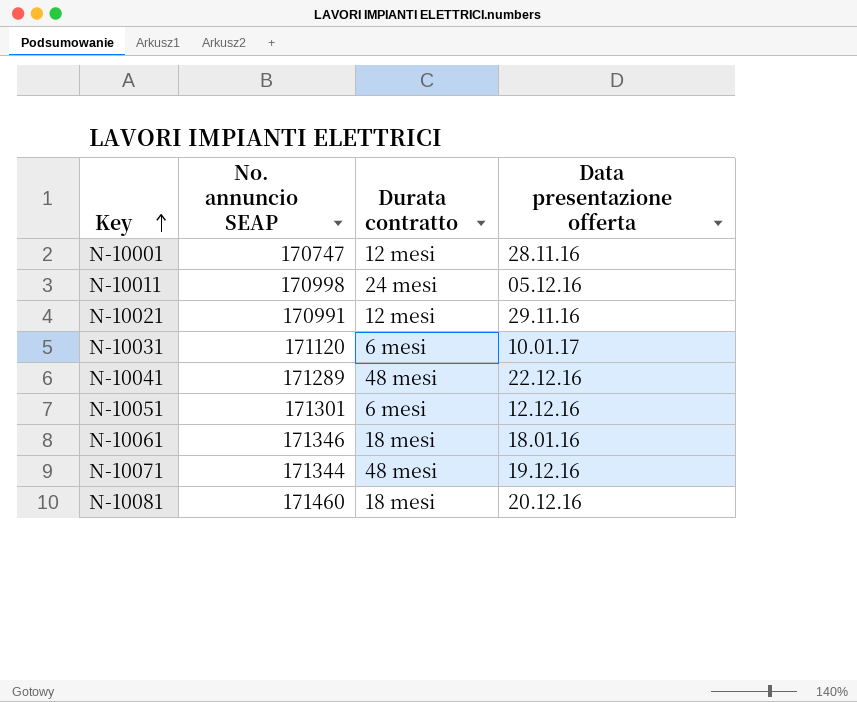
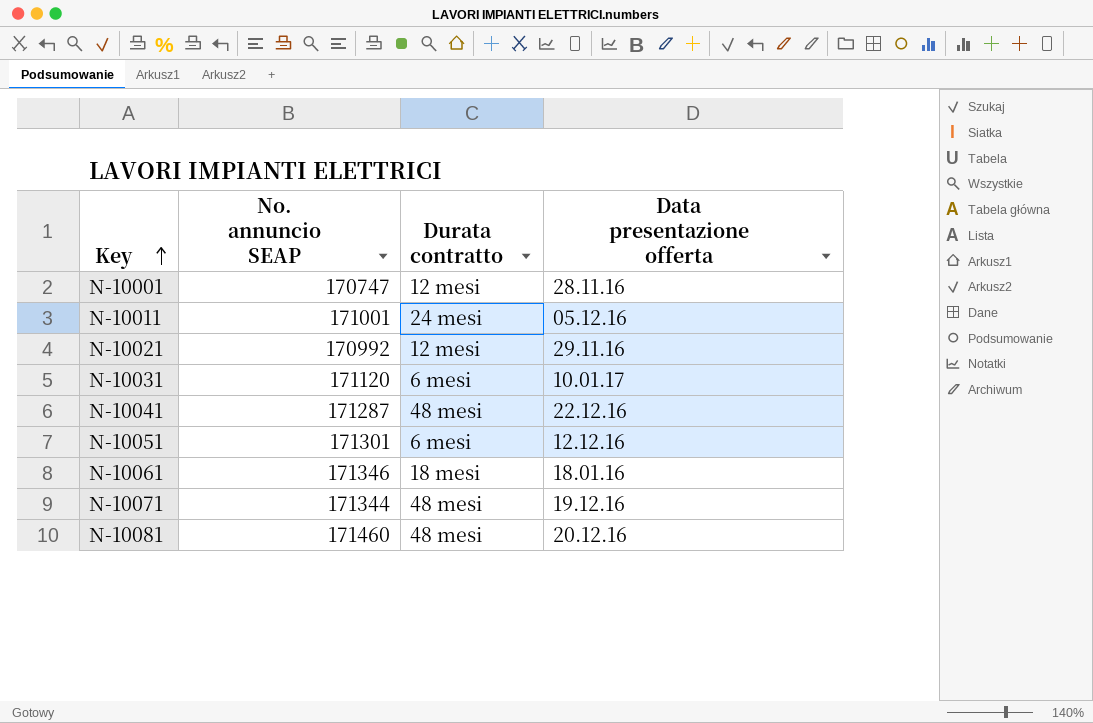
N-10011 | No. annuncio SEAP: 170998 -> 171001
N-10021 | No. annuncio SEAP: 170991 -> 170992
N-10041 | No. annuncio SEAP: 171289 -> 171287
N-10081 | Durata contratto: 18 mesi -> 48 mesi

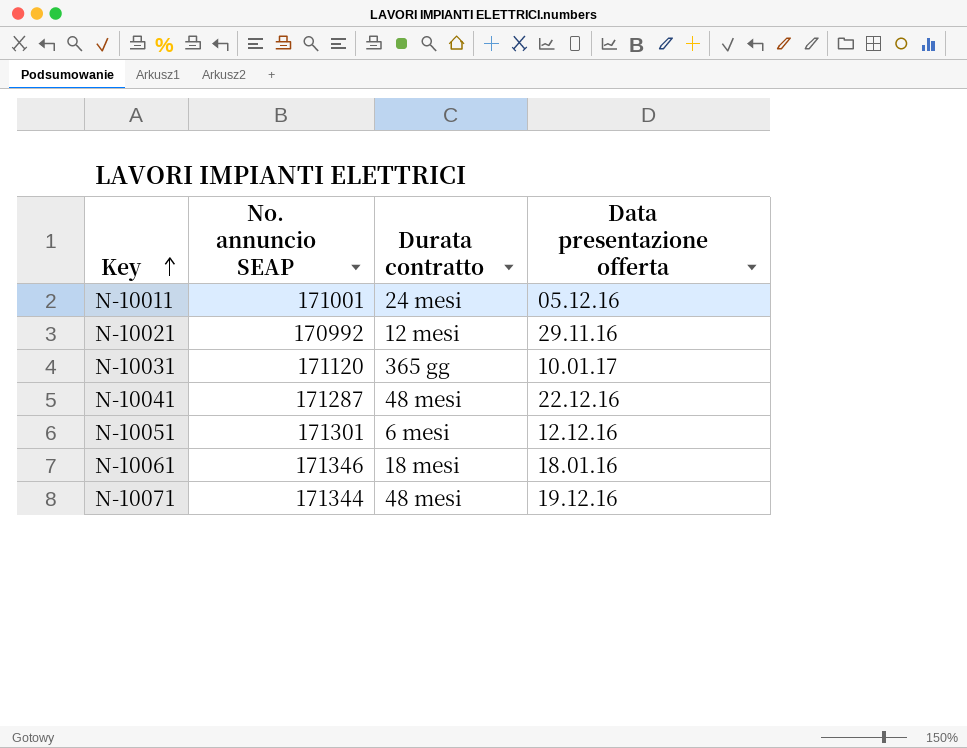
row N-10001: 170747 | 12 mesi | 28.11.16 -> none
row N-10081: 171460 | 48 mesi | 20.12.16 -> none
N-10031 | Durata contratto: 6 mesi -> 365 gg

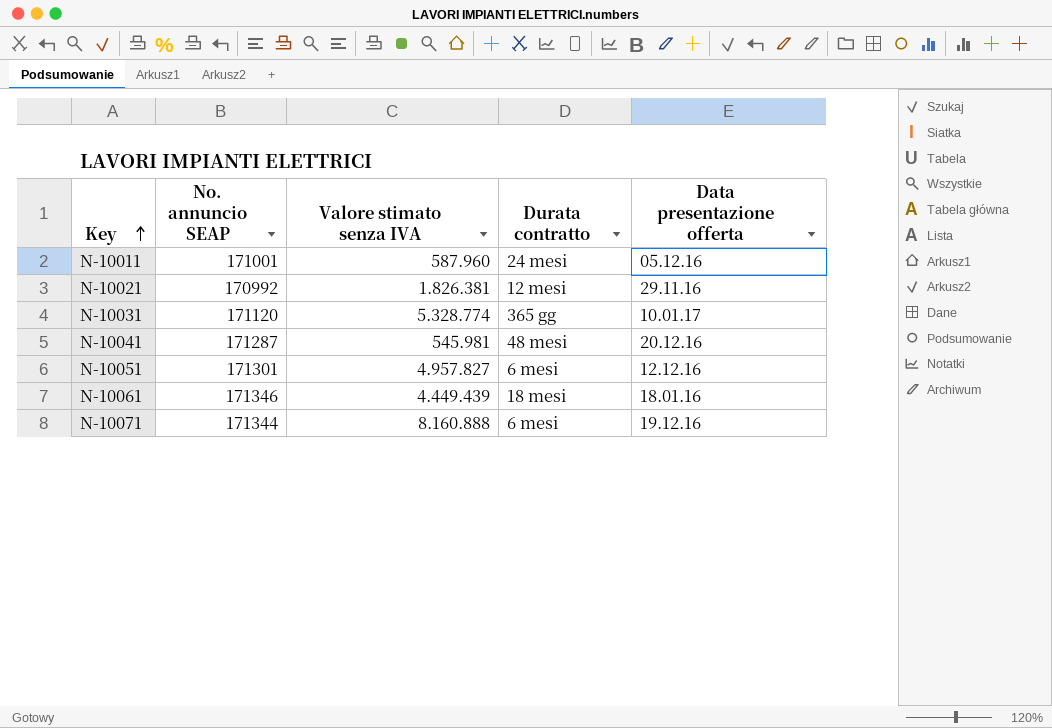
column Valore stimato senza IVA | position: none -> 3
N-10041 | Data presentazione offerta: 22.12.16 -> 20.12.16
N-10071 | Durata contratto: 48 mesi -> 6 mesi

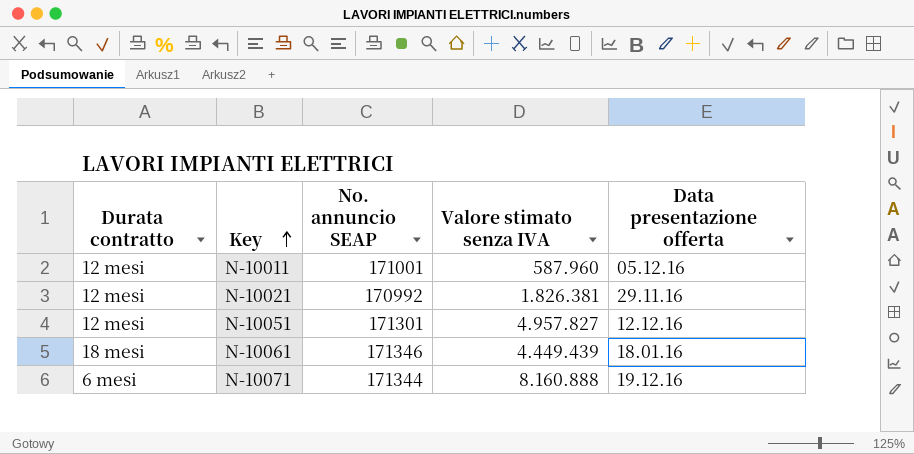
column Durata contratto | position: 4 -> 1
row N-10031: 171120 | 5.328.774 | 365 gg | 10.01.17 -> none
row N-10041: 171287 | 545.981 | 48 mesi | 20.12.16 -> none
N-10011 | Durata contratto: 24 mesi -> 12 mesi
N-10051 | Durata contratto: 6 mesi -> 12 mesi

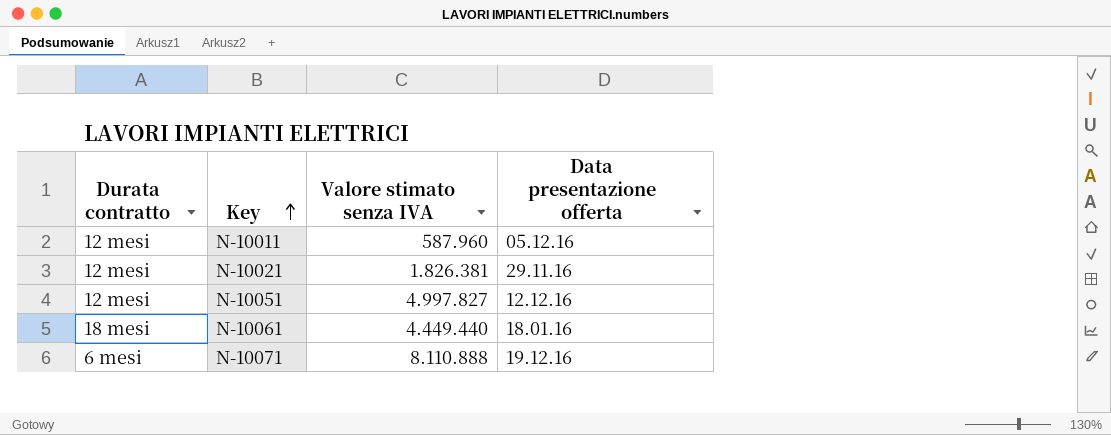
column No. annuncio SEAP | position: 3 -> none
N-10051 | Valore stimato senza IVA: 4.957.827 -> 4.997.827
N-10061 | Valore stimato senza IVA: 4.449.439 -> 4.449.440
N-10071 | Valore stimato senza IVA: 8.160.888 -> 8.110.888

